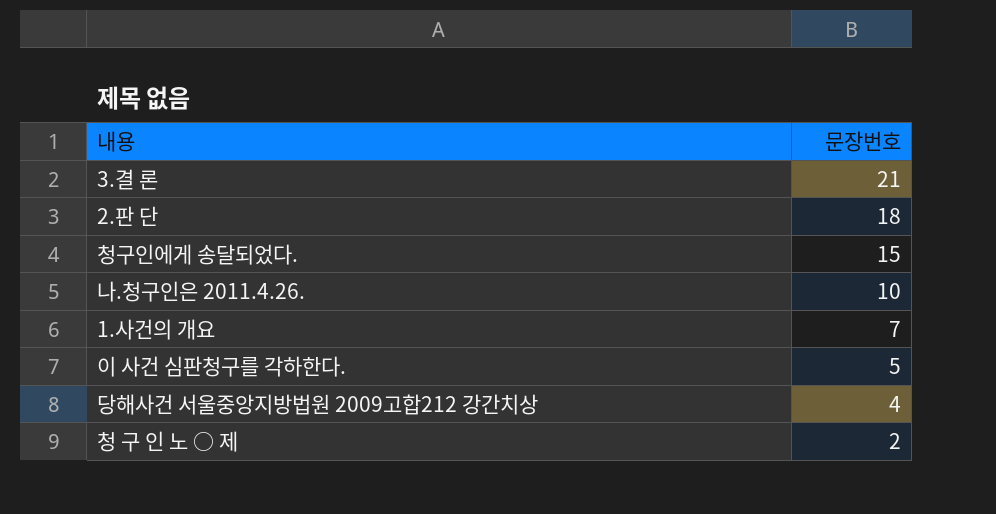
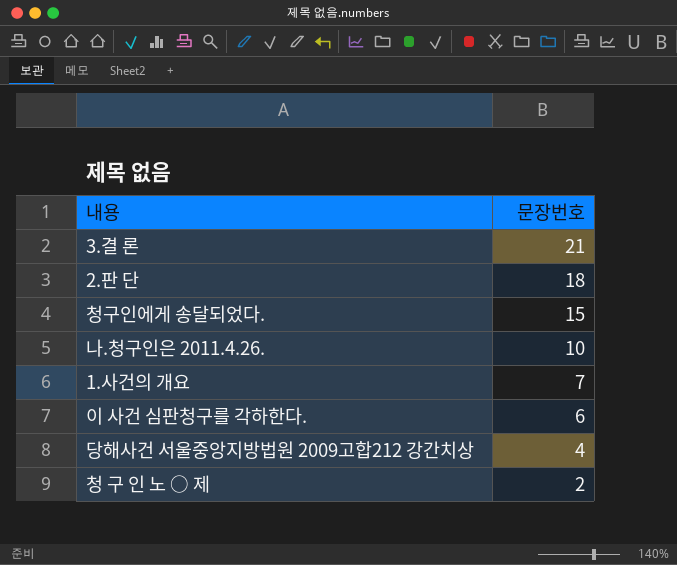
이 사건 심판청구를 각하한다. | 문장번호: 5 -> 6

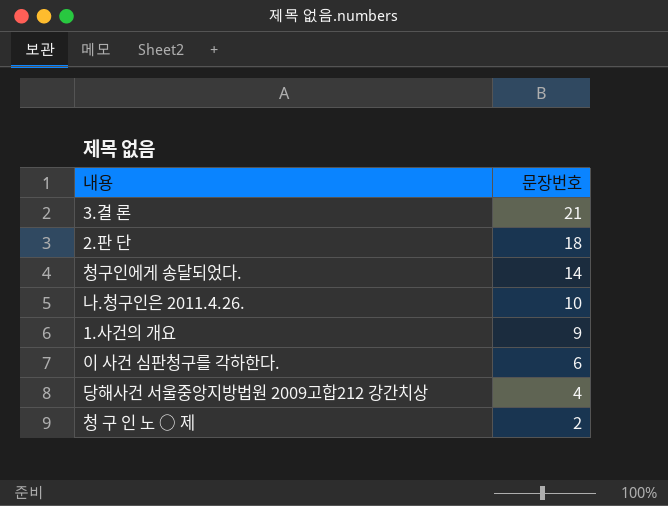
청구인에게 송달되었다. | 문장번호: 15 -> 14
1.사건의 개요 | 문장번호: 7 -> 9

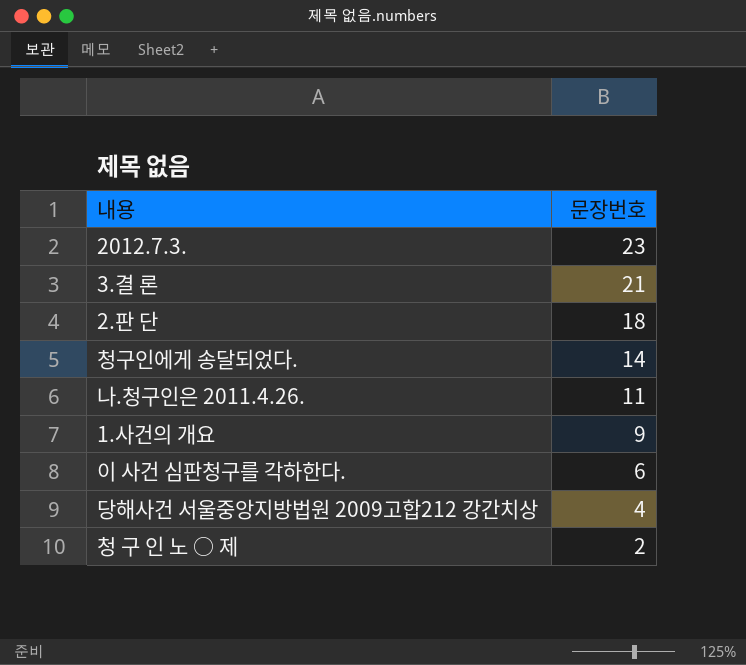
row 2012.7.3.: none -> 23
나.청구인은 2011.4.26. | 문장번호: 10 -> 11

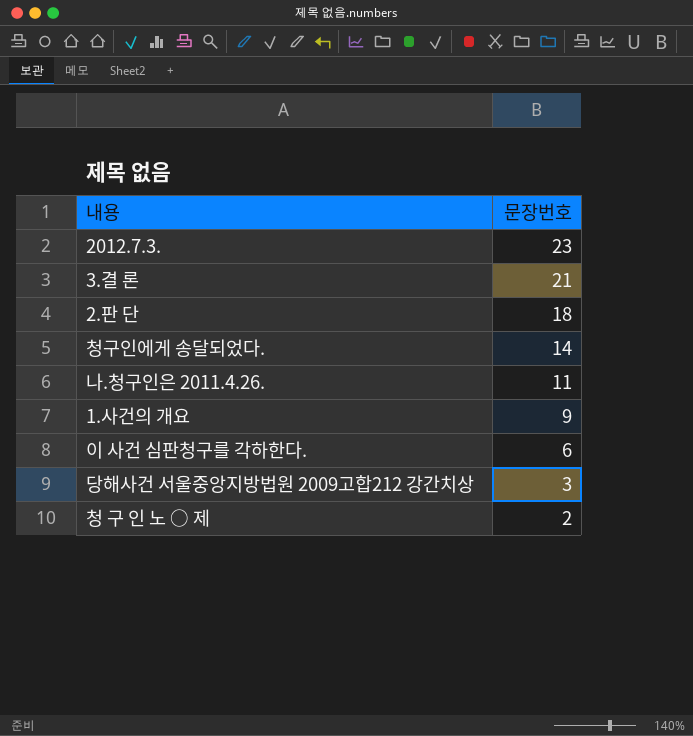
당해사건 서울중앙지방법원 2009고합212 강간치상 | 문장번호: 4 -> 3

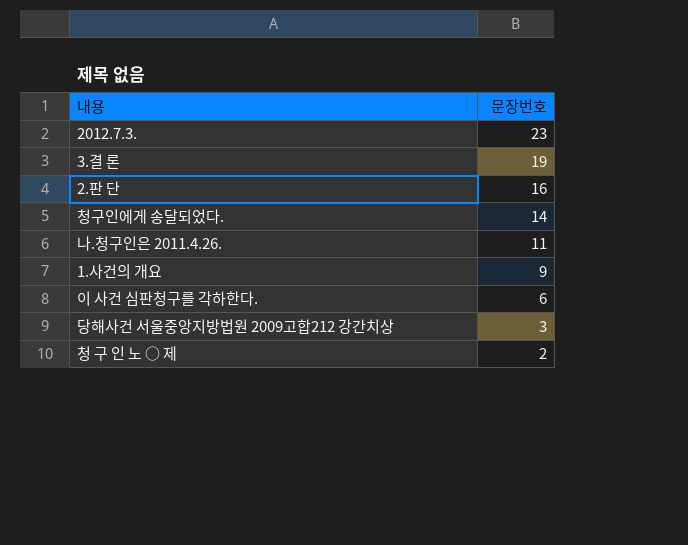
3.결 론 | 문장번호: 21 -> 19
2.판 단 | 문장번호: 18 -> 16

